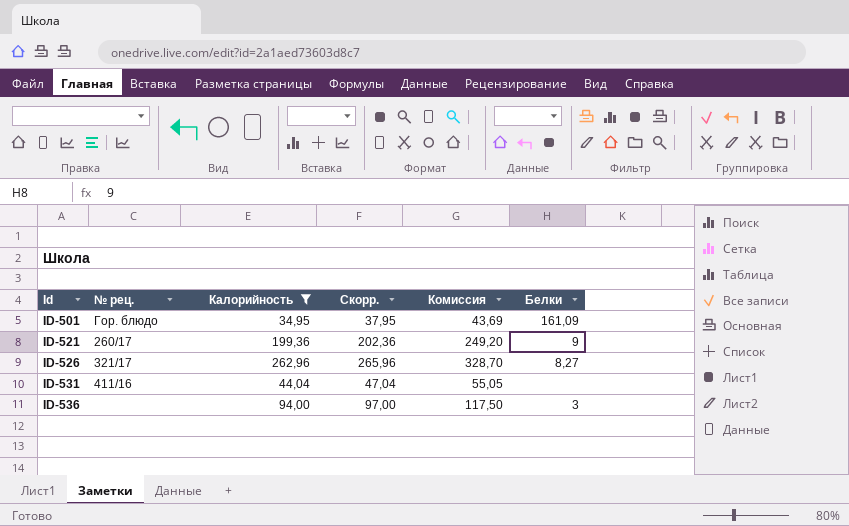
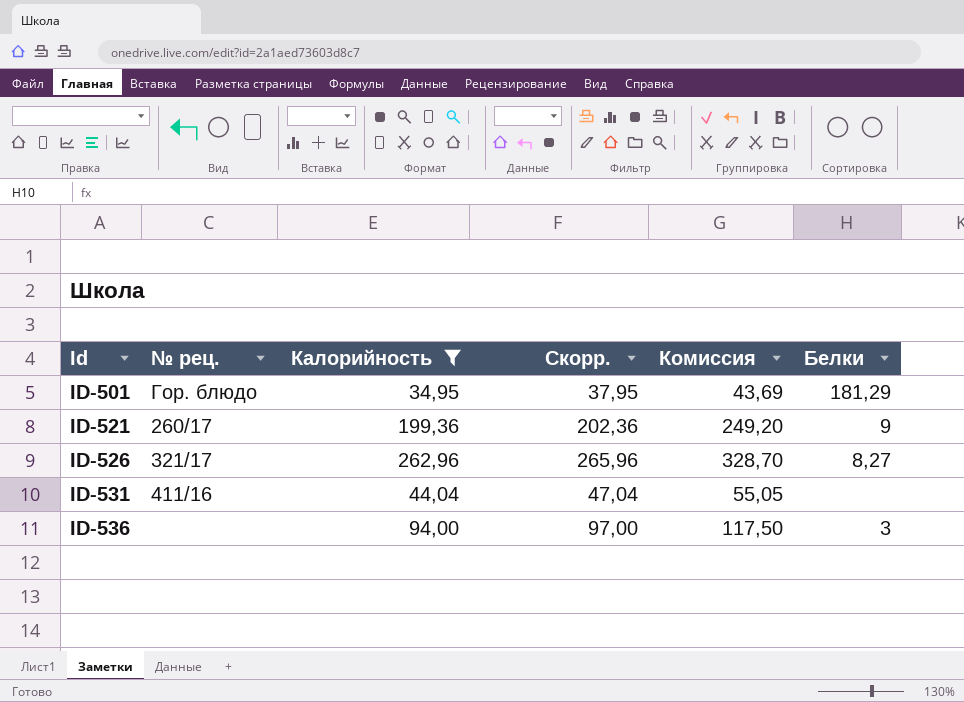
ID-501 | Белки: 161,09 -> 181,29

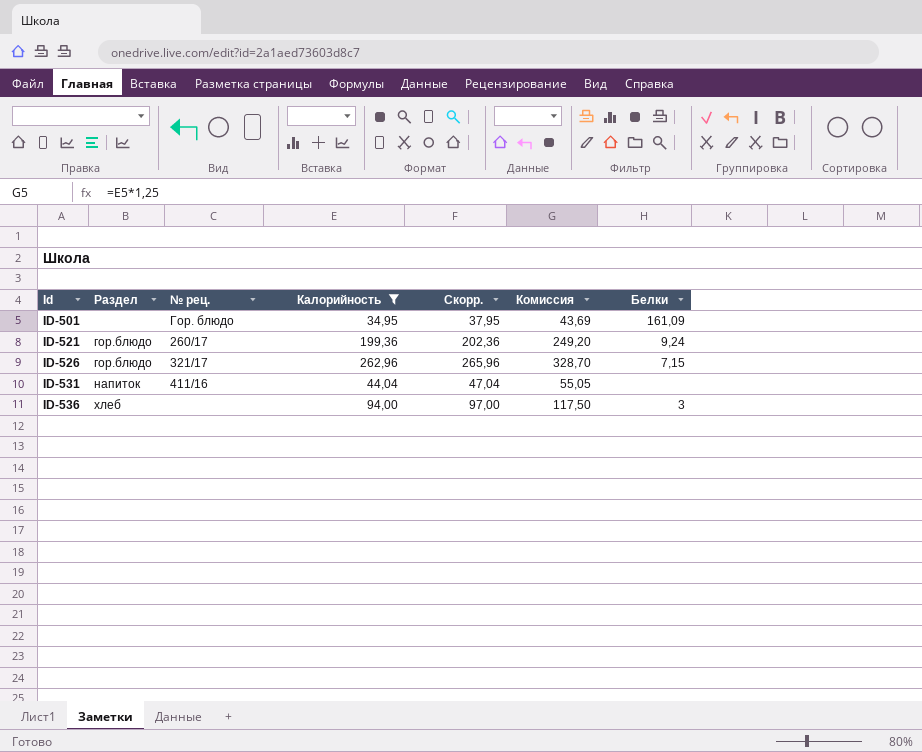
column Раздел | position: none -> 2
ID-501 | Белки: 181,29 -> 161,09
ID-521 | Белки: 9 -> 9,24
ID-526 | Белки: 8,27 -> 7,15

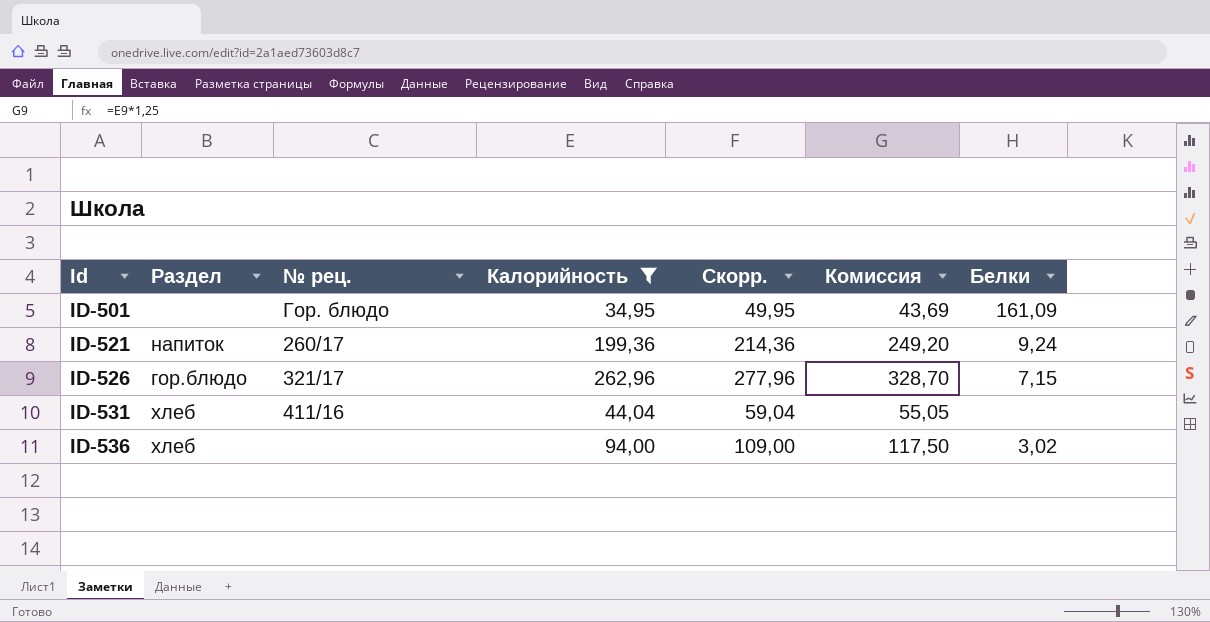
column Скорр. | formula: [Калорийность] + 3 -> [Калорийность] + 15
ID-521 | Раздел: гор.блюдо -> напиток
ID-531 | Раздел: напиток -> хлеб
ID-536 | Белки: 3 -> 3,02

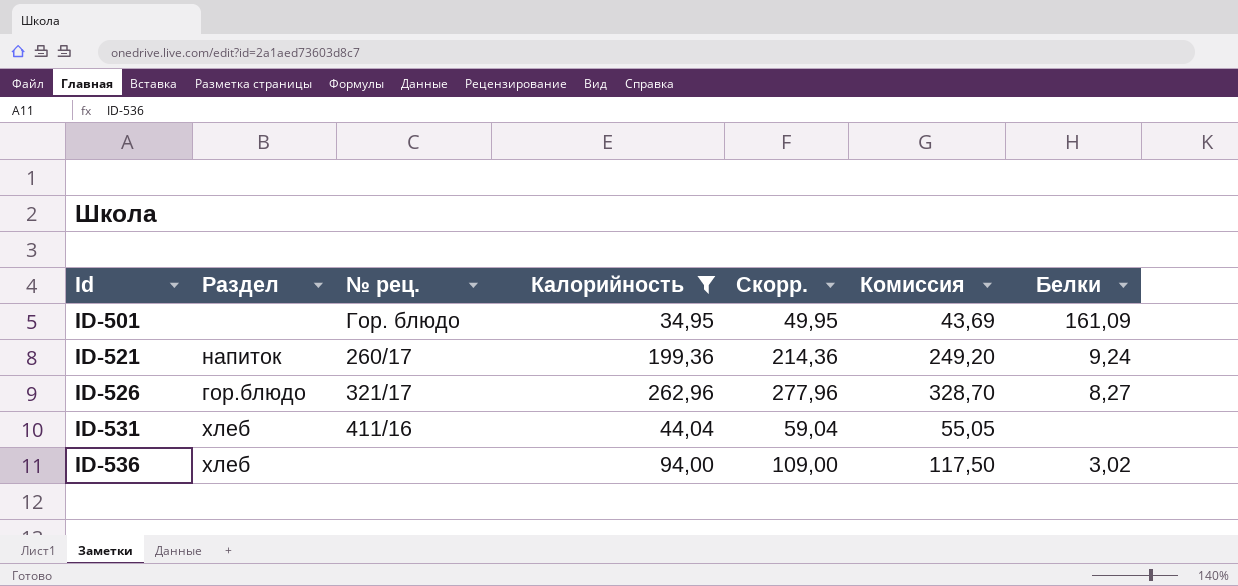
ID-526 | Белки: 7,15 -> 8,27

